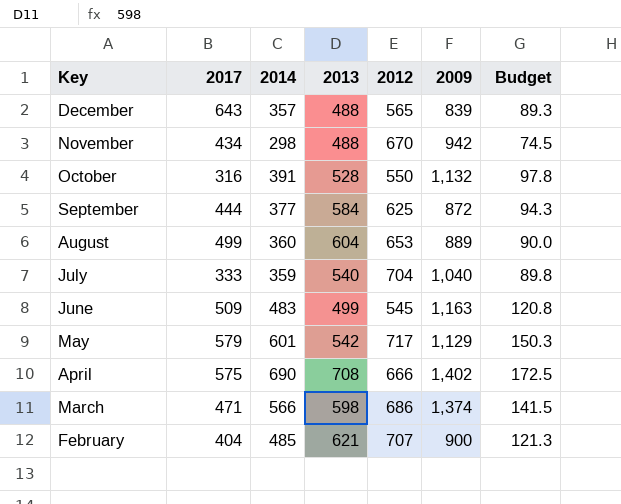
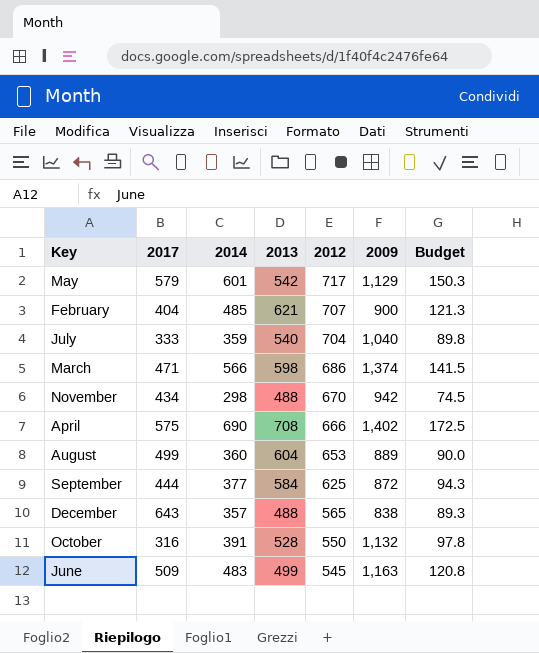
row order: Key descending -> 2012 descending
December | 2009: 839 -> 838

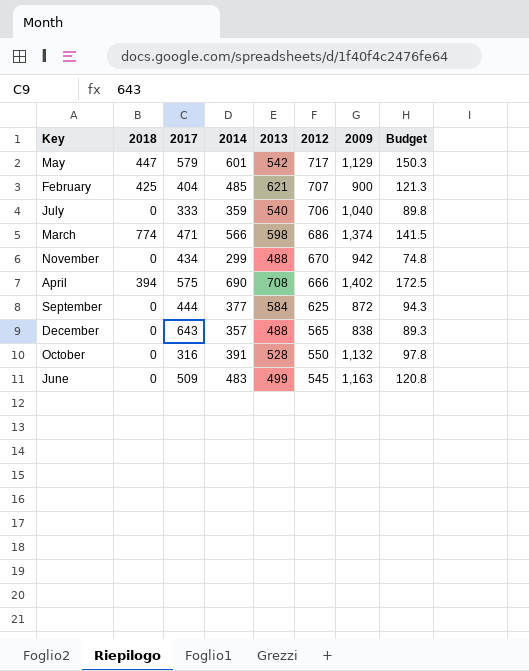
column 2018 | position: none -> 2
row August: 499 | 360 | 604 | 653 | 889 | 90.0 -> none
July | 2012: 704 -> 706
November | 2014: 298 -> 299
November | Budget: 74.5 -> 74.8

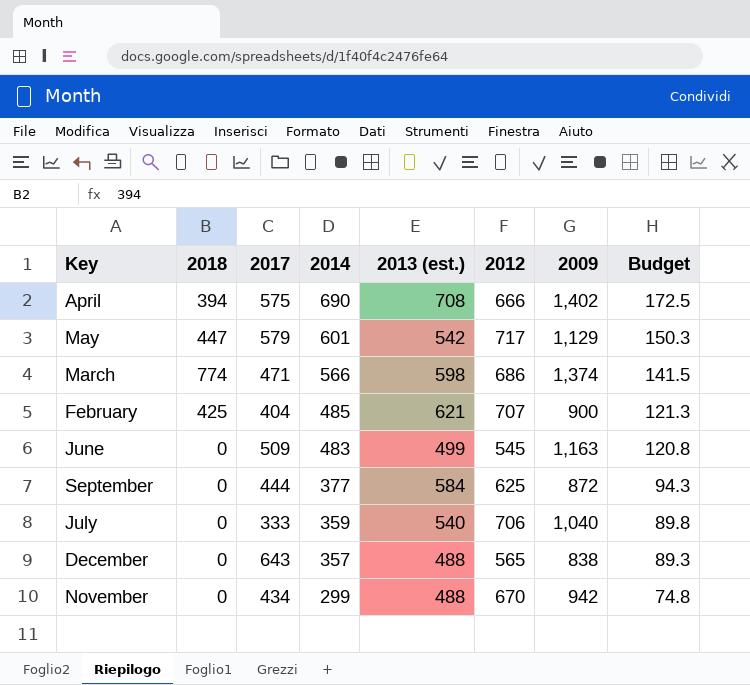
row order: 2012 descending -> 2014 descending
column name: 2013 -> 2013 (est.)
row October: 0 | 316 | 391 | 528 | 550 | 1,132 | 97.8 -> none

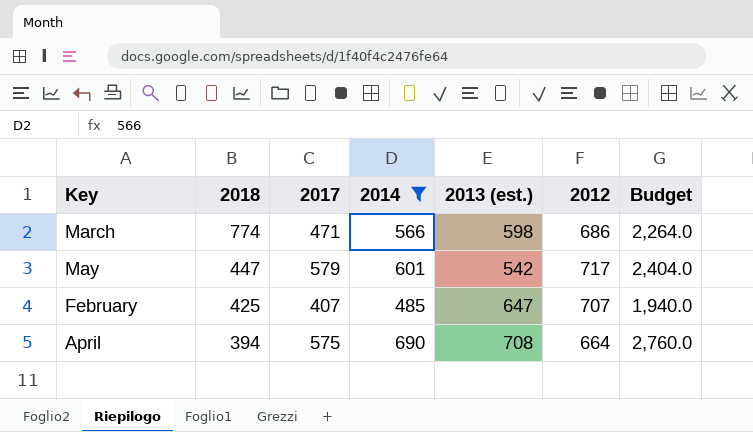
filter: none -> 2014 >= 485
row order: 2014 descending -> 2018 descending
column 2009 | position: 7 -> none
column Budget | formula: [2014] * 0.25 -> [2014] * 4
February | 2017: 404 -> 407
February | 2013 (est.): 621 -> 647
April | 2012: 666 -> 664

